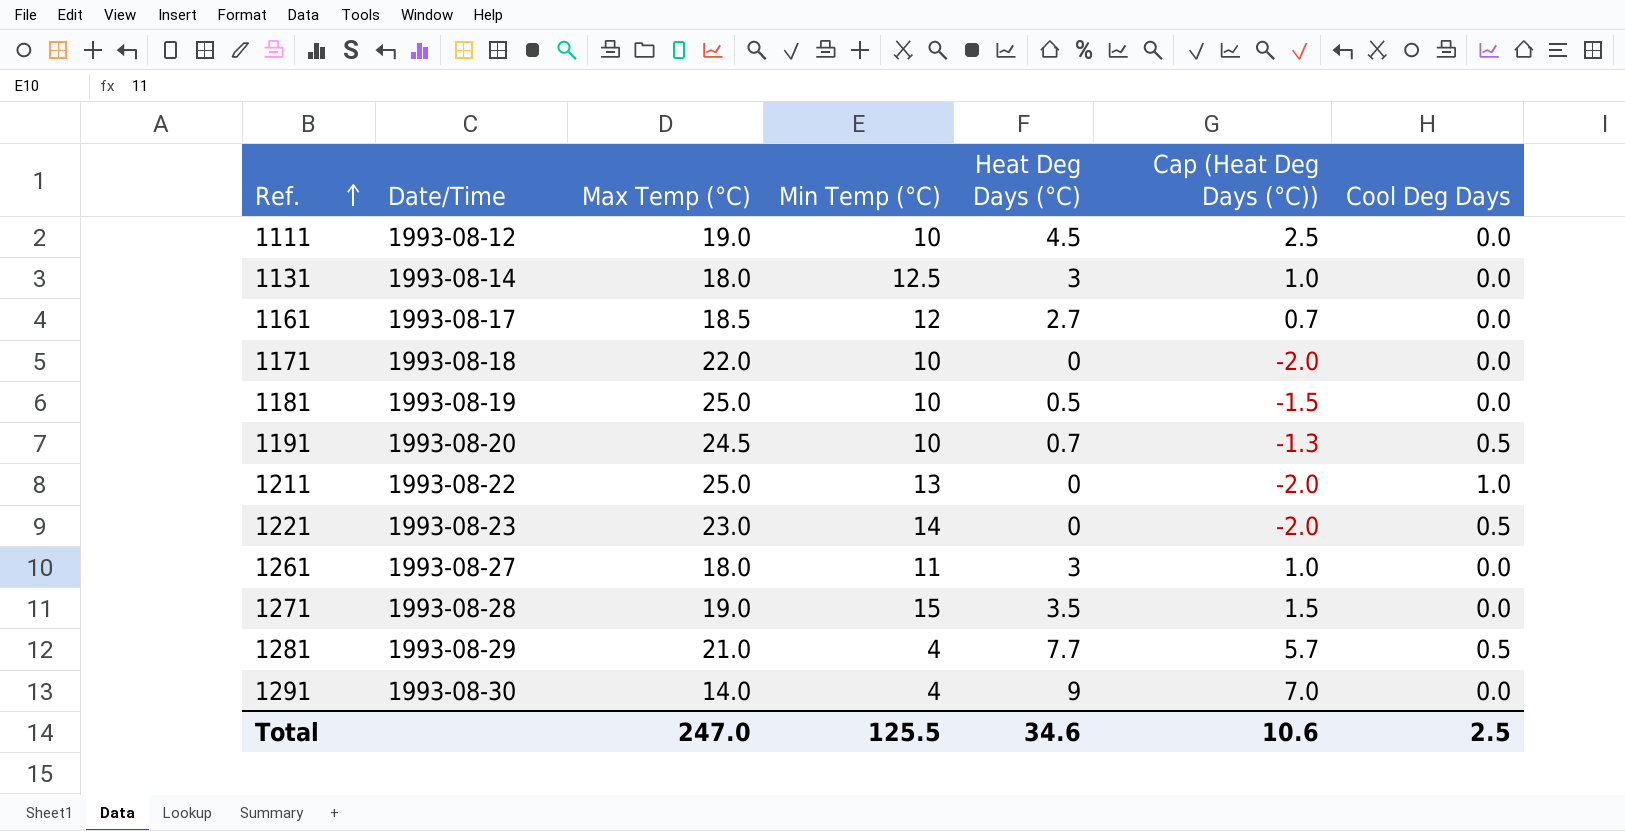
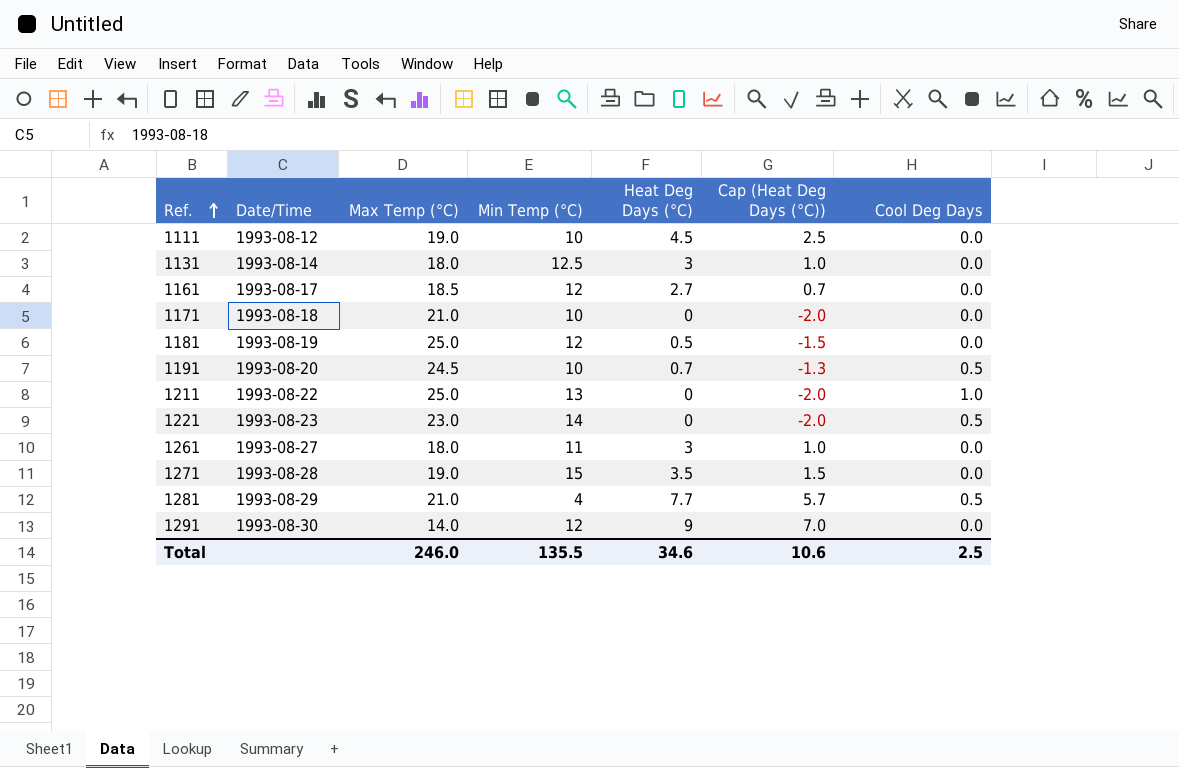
1171 | Max Temp (°C): 22.0 -> 21.0
1181 | Min Temp (°C): 10 -> 12
1291 | Min Temp (°C): 4 -> 12
Total | Max Temp (°C): 247.0 -> 246.0
Total | Min Temp (°C): 125.5 -> 135.5

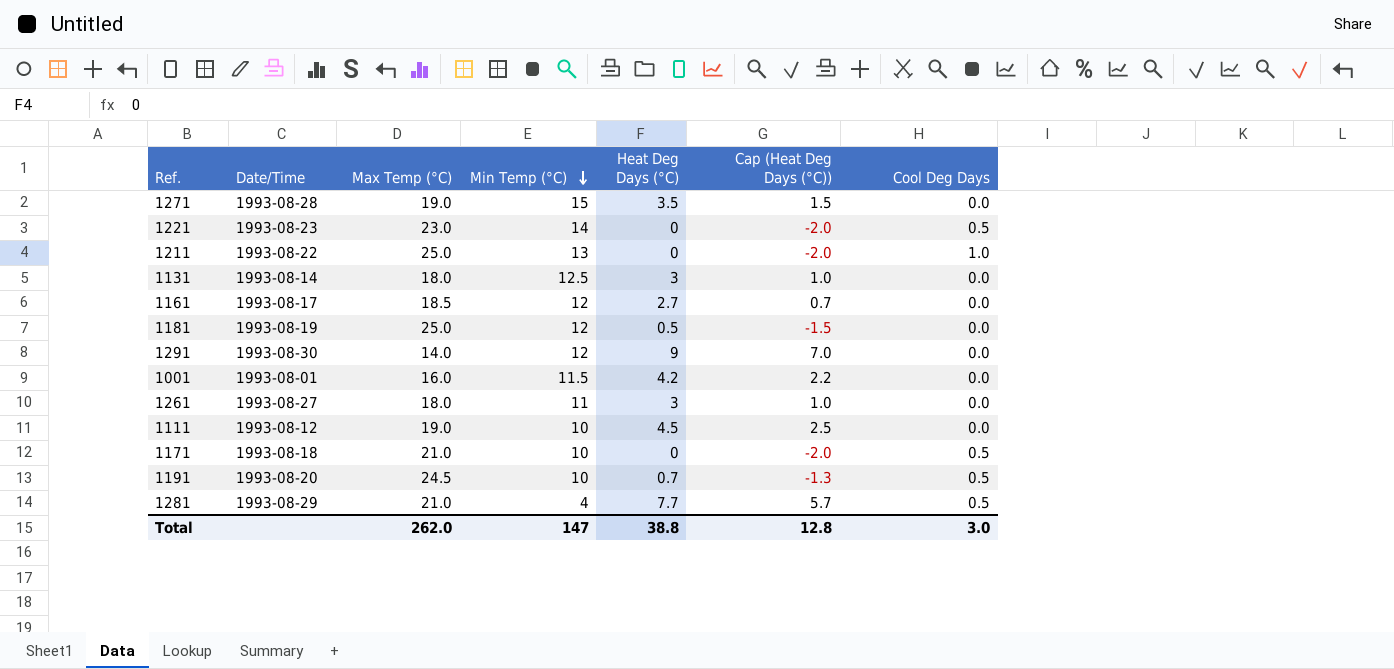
row order: Ref. ascending -> Min Temp (°C) descending
row 1001: none -> 1993-08-01 | 16.0 | 11.5 | 4.2 | 2.2 | 0.0
1171 | Cool Deg Days: 0.0 -> 0.5
Total | Max Temp (°C): 246.0 -> 262.0
Total | Min Temp (°C): 135.5 -> 147
Total | Heat Deg Days (°C): 34.6 -> 38.8
Total | Cap (Heat Deg Days (°C)): 10.6 -> 12.8
Total | Cool Deg Days: 2.5 -> 3.0

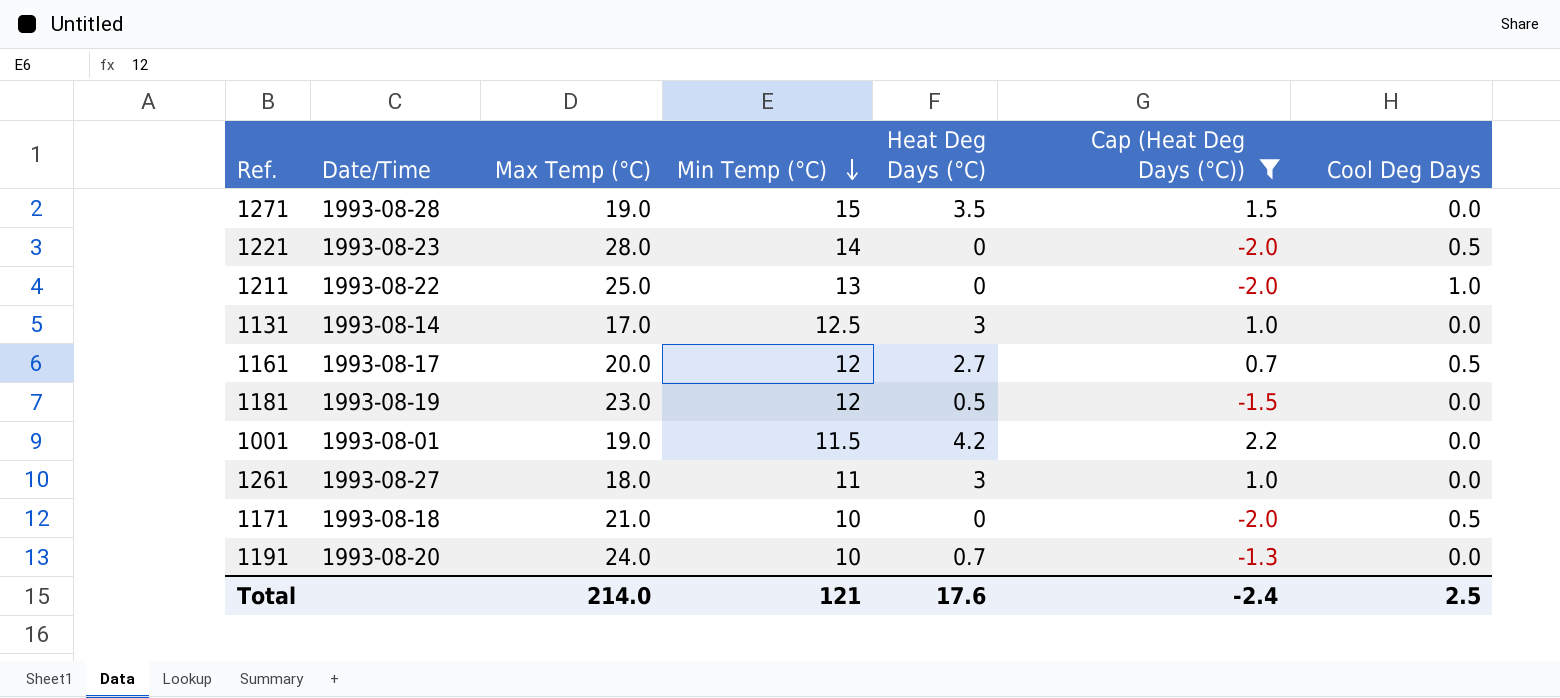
filter: none -> Cap (Heat Deg Days (°C)) <= 2.2
1221 | Max Temp (°C): 23.0 -> 28.0
1131 | Max Temp (°C): 18.0 -> 17.0
1161 | Max Temp (°C): 18.5 -> 20.0
1161 | Cool Deg Days: 0.0 -> 0.5
1181 | Max Temp (°C): 25.0 -> 23.0
1001 | Max Temp (°C): 16.0 -> 19.0
1191 | Max Temp (°C): 24.5 -> 24.0
1191 | Cool Deg Days: 0.5 -> 0.0
Total | Max Temp (°C): 262.0 -> 214.0
Total | Min Temp (°C): 147 -> 121
Total | Heat Deg Days (°C): 38.8 -> 17.6
Total | Cap (Heat Deg Days (°C)): 12.8 -> -2.4
Total | Cool Deg Days: 3.0 -> 2.5

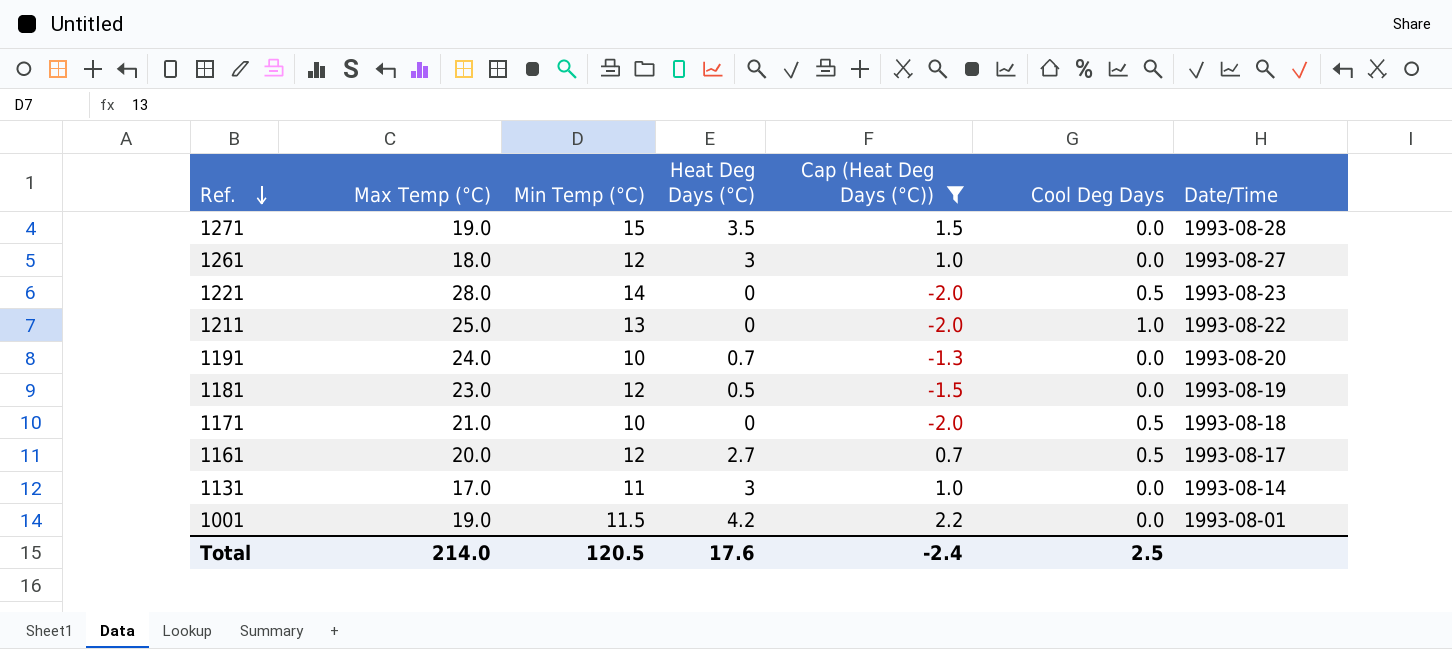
row order: Min Temp (°C) descending -> Ref. descending
column Date/Time | position: 2 -> 7
1261 | Min Temp (°C): 11 -> 12
1131 | Min Temp (°C): 12.5 -> 11
Total | Min Temp (°C): 121 -> 120.5

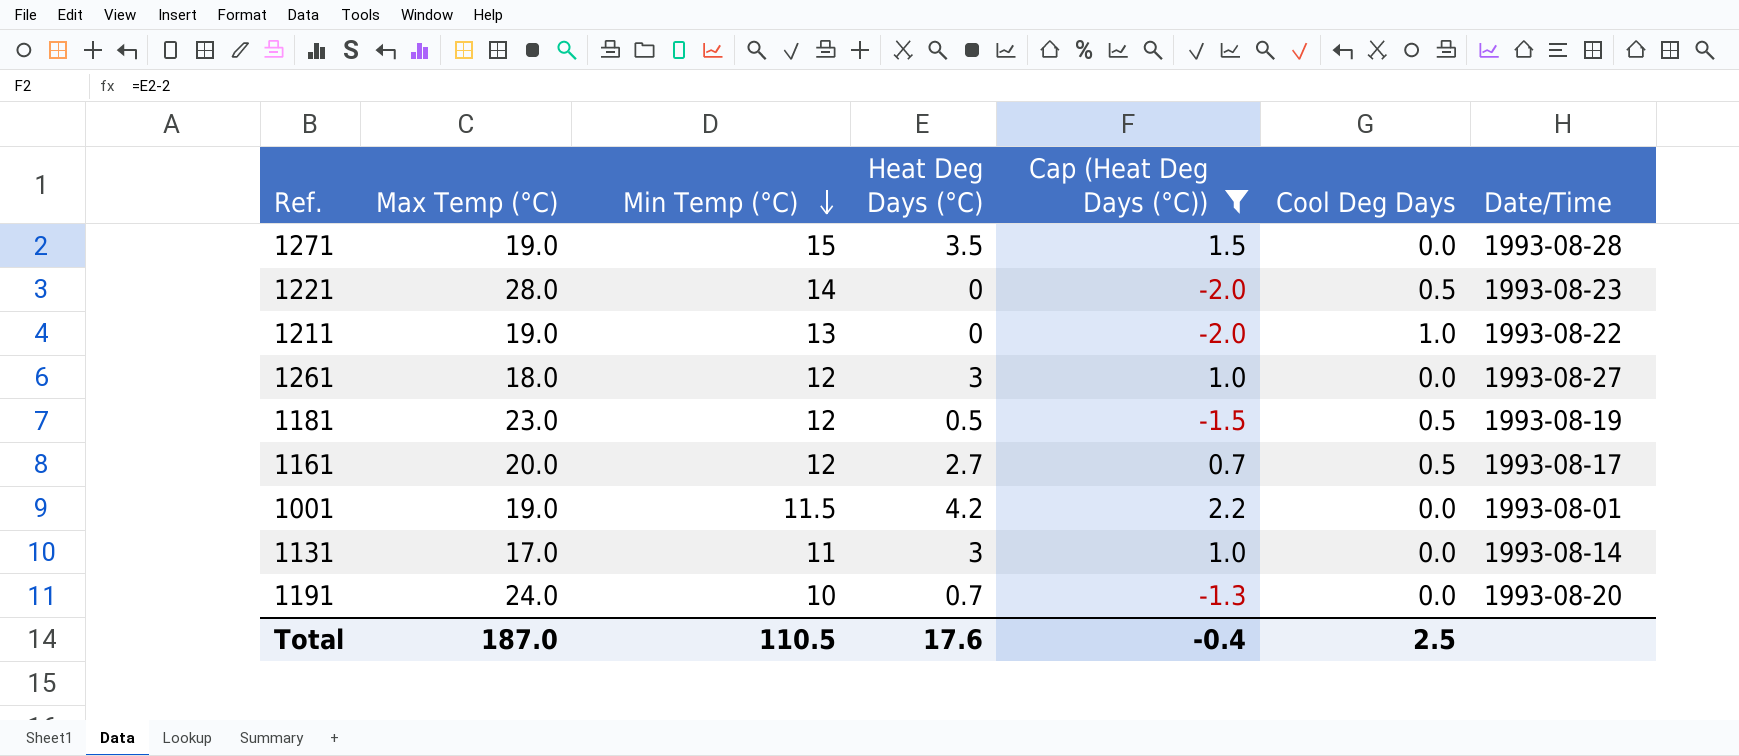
row order: Ref. descending -> Min Temp (°C) descending
row 1171: 21.0 | 10 | 0 | -2.0 | 0.5 | 1993-08-18 -> none
1211 | Max Temp (°C): 25.0 -> 19.0
1181 | Cool Deg Days: 0.0 -> 0.5
Total | Max Temp (°C): 214.0 -> 187.0
Total | Min Temp (°C): 120.5 -> 110.5
Total | Cap (Heat Deg Days (°C)): -2.4 -> -0.4

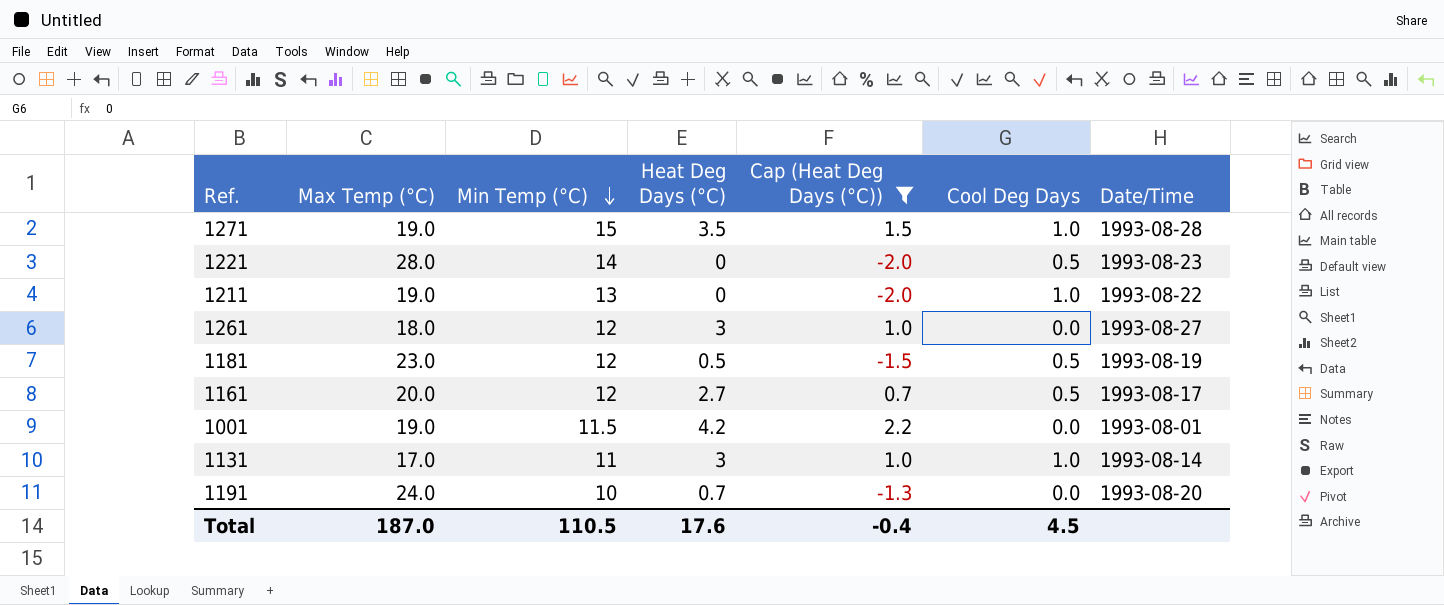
1271 | Cool Deg Days: 0.0 -> 1.0
1131 | Cool Deg Days: 0.0 -> 1.0
Total | Cool Deg Days: 2.5 -> 4.5

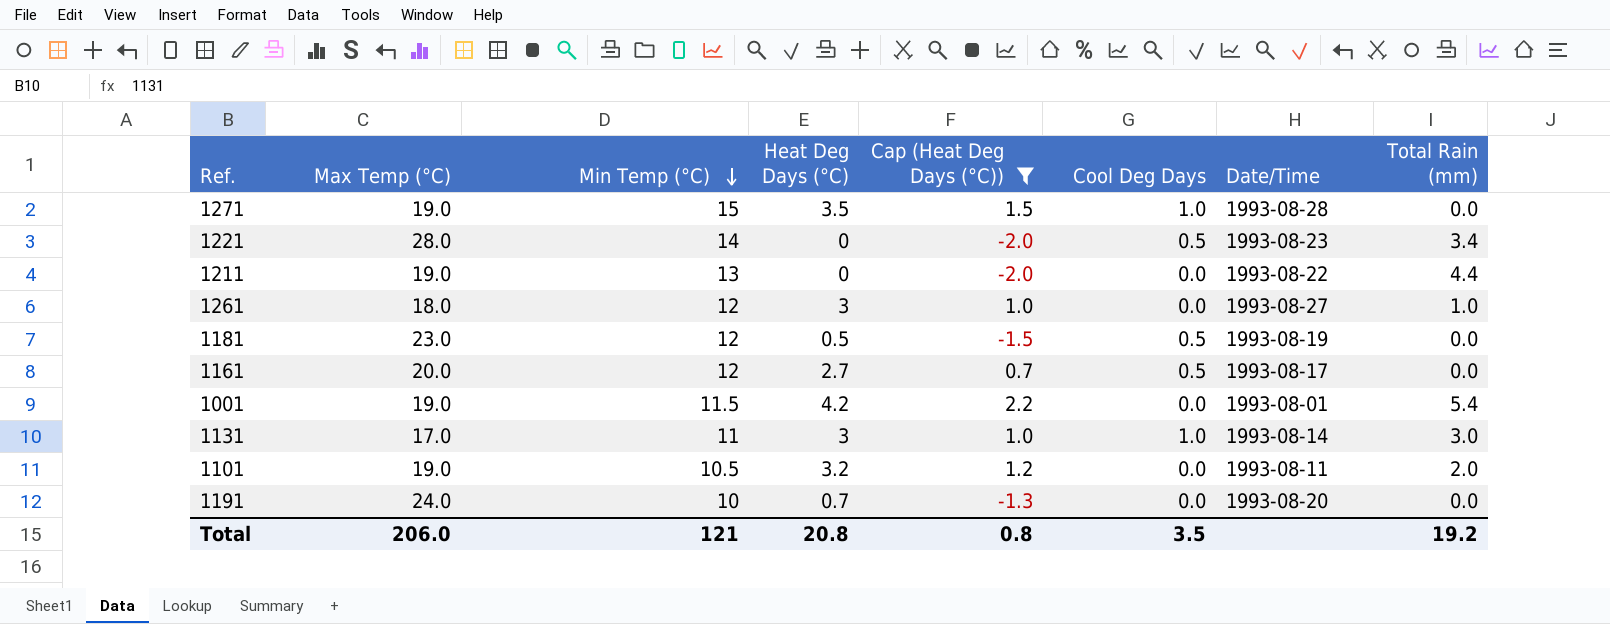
column Total Rain (mm) | position: none -> 8
1211 | Cool Deg Days: 1.0 -> 0.0
row 1101: none -> 19.0 | 10.5 | 3.2 | 1.2 | 0.0 | 1993-08-11 | 2.0
Total | Max Temp (°C): 187.0 -> 206.0
Total | Min Temp (°C): 110.5 -> 121
Total | Heat Deg Days (°C): 17.6 -> 20.8
Total | Cap (Heat Deg Days (°C)): -0.4 -> 0.8
Total | Cool Deg Days: 4.5 -> 3.5

